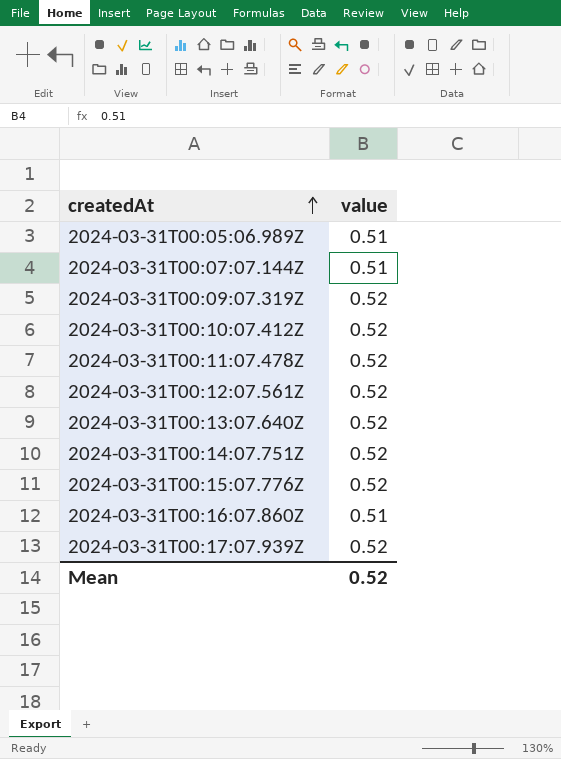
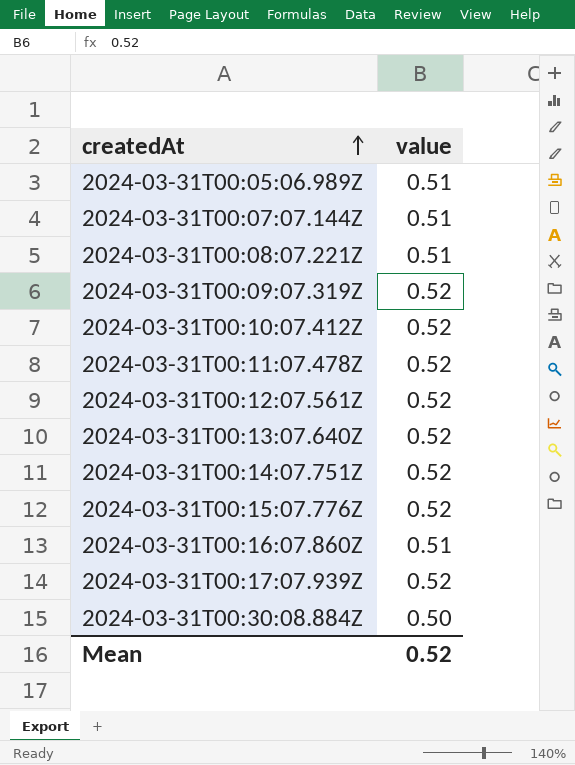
row 2024-03-31T00:08:07.221Z: none -> 0.51
row 2024-03-31T00:30:08.884Z: none -> 0.50

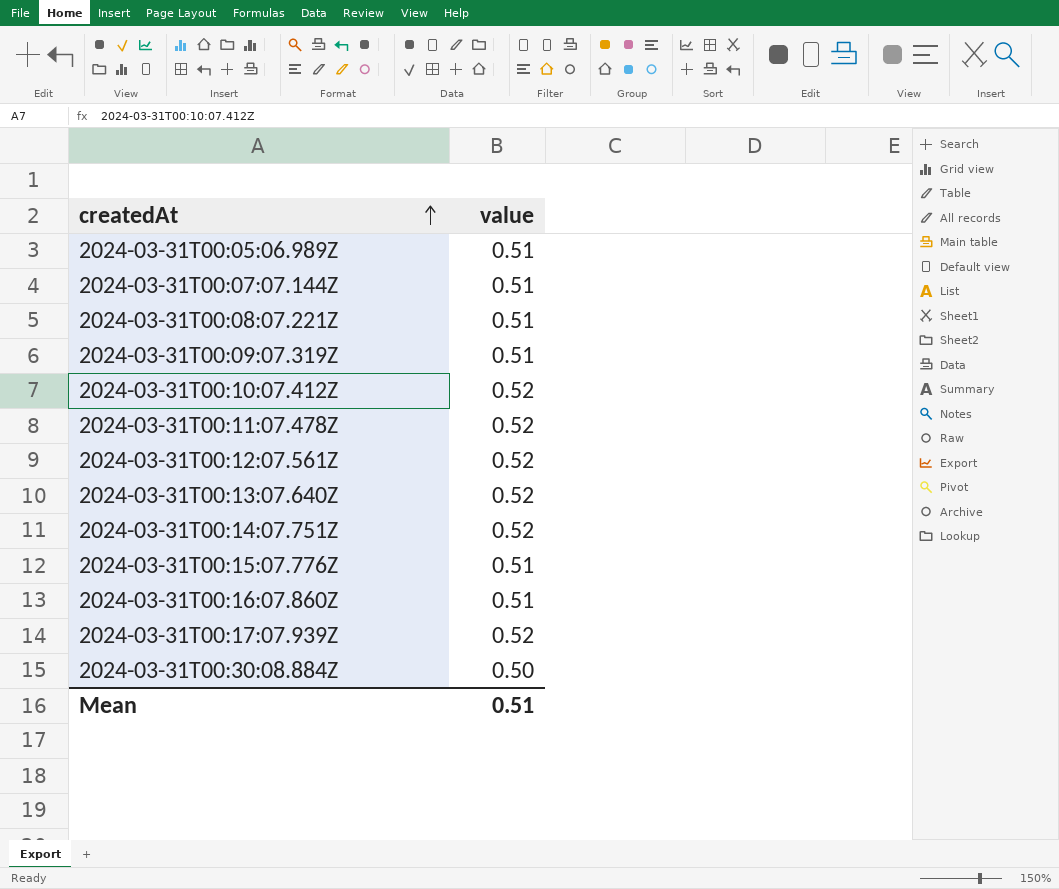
2024-03-31T00:09:07.319Z | value: 0.52 -> 0.51
2024-03-31T00:15:07.776Z | value: 0.52 -> 0.51
Mean | value: 0.52 -> 0.51

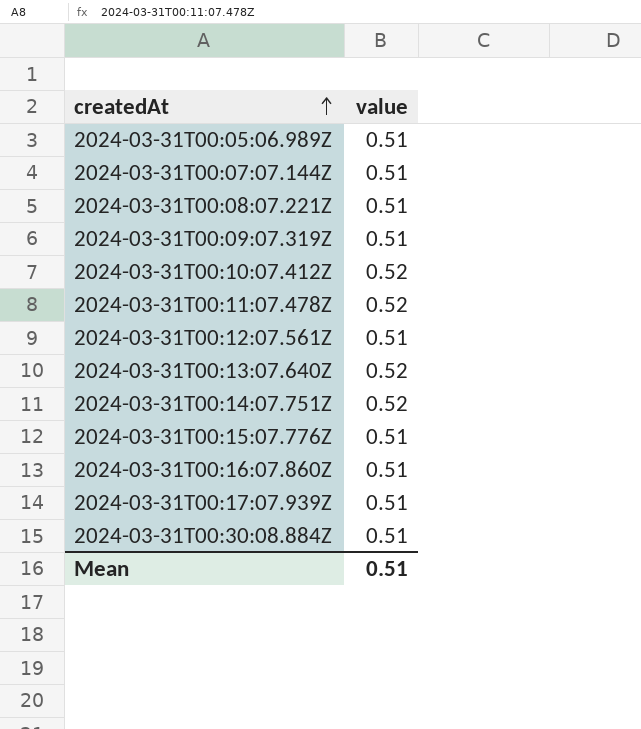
2024-03-31T00:12:07.561Z | value: 0.52 -> 0.51
2024-03-31T00:17:07.939Z | value: 0.52 -> 0.51
2024-03-31T00:30:08.884Z | value: 0.50 -> 0.51

